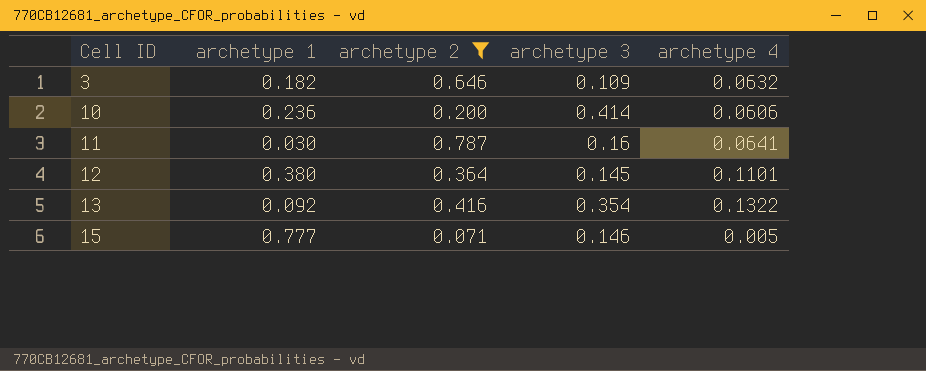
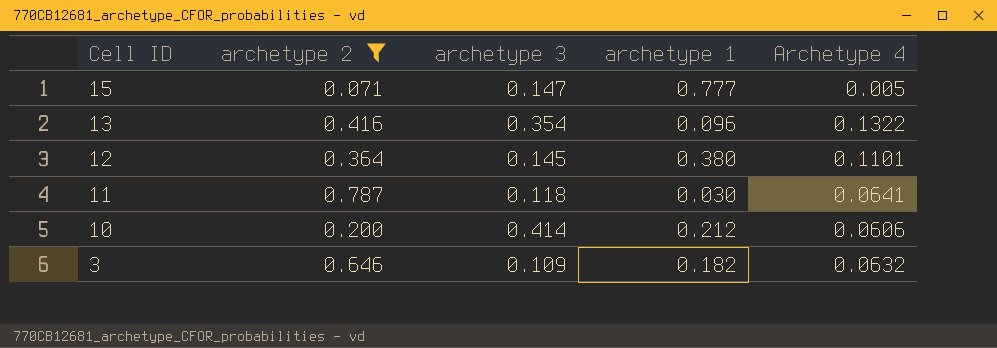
row order: Cell ID ascending -> Cell ID descending
column archetype 1 | position: 2 -> 4
column name: archetype 4 -> Archetype 4
15 | archetype 3: 0.146 -> 0.147
13 | archetype 1: 0.092 -> 0.096
11 | archetype 3: 0.16 -> 0.118
10 | archetype 1: 0.236 -> 0.212

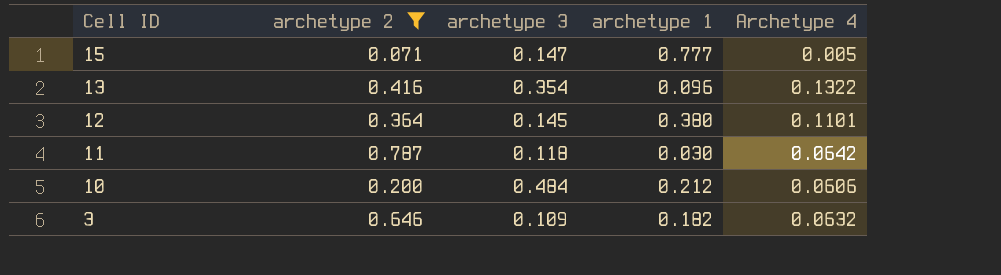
11 | Archetype 4: 0.0641 -> 0.0642
10 | archetype 3: 0.414 -> 0.484

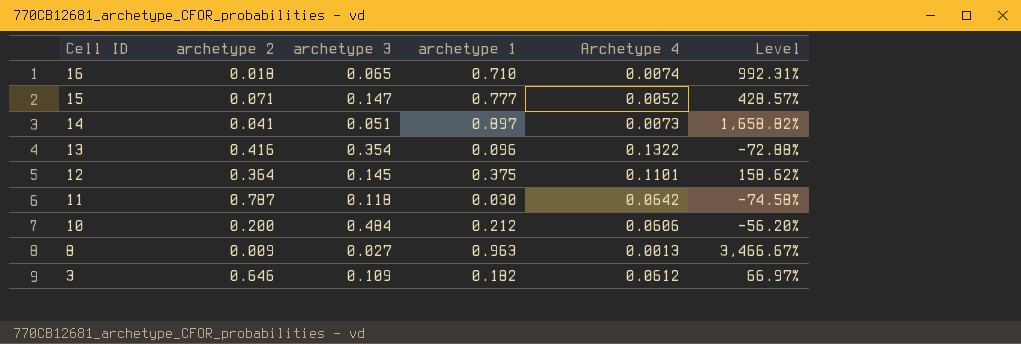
filter: archetype 2 >= 0.071 -> none
column Level | formula: none -> ([archetype 1] - [archetype 3]) / [archetype 3]
15 | Archetype 4: 0.005 -> 0.0052
12 | archetype 1: 0.380 -> 0.375
3 | Archetype 4: 0.0632 -> 0.0612

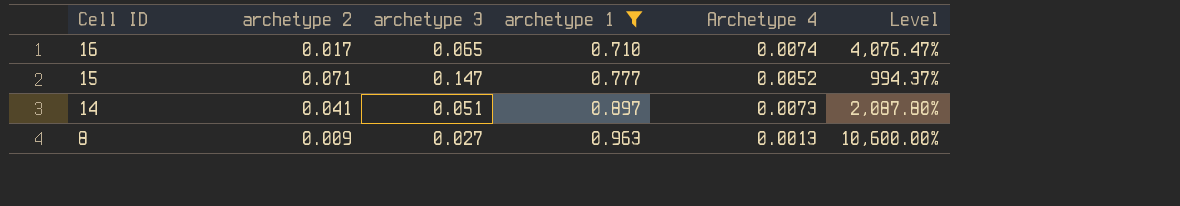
filter: none -> archetype 1 >= 0.710
column Level | formula: ([archetype 1] - [archetype 3]) / [archetype 3] -> ([archetype 1] - [archetype 2]) / [archetype 2]
16 | archetype 2: 0.018 -> 0.017

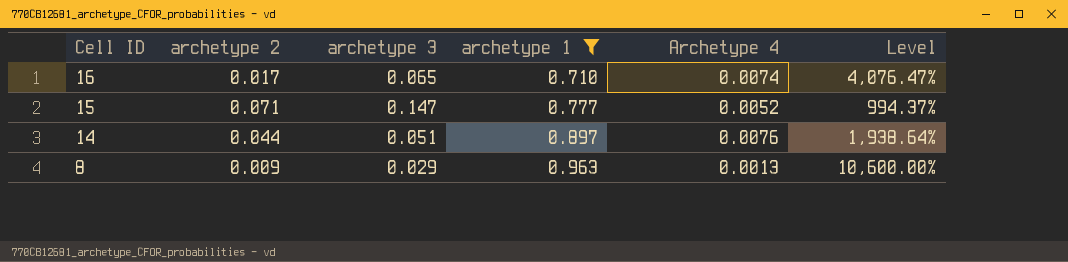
14 | archetype 2: 0.041 -> 0.044
14 | Archetype 4: 0.0073 -> 0.0076
14 | Level: 2,087.80% -> 1,938.64%
8 | archetype 3: 0.027 -> 0.029

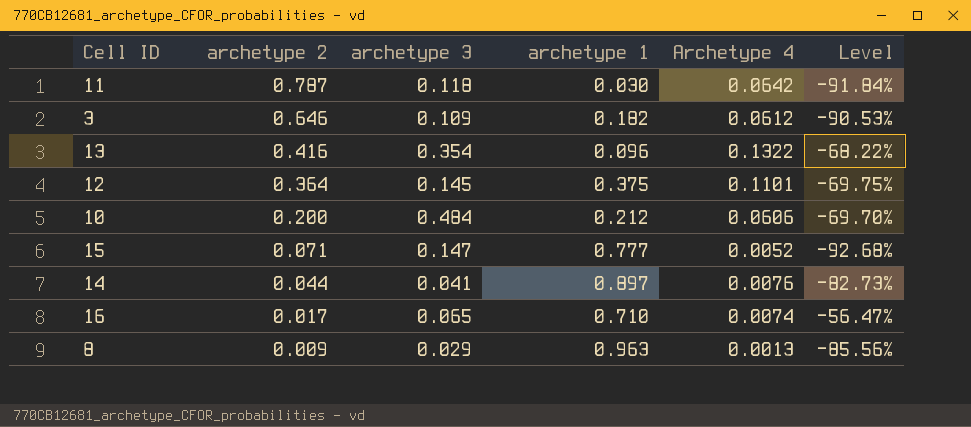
filter: archetype 1 >= 0.710 -> none
row order: Cell ID descending -> archetype 2 descending
column Level | formula: ([archetype 1] - [archetype 2]) / [archetype 2] -> ([Archetype 4] - [archetype 2]) / [archetype 2]
14 | archetype 3: 0.051 -> 0.041

